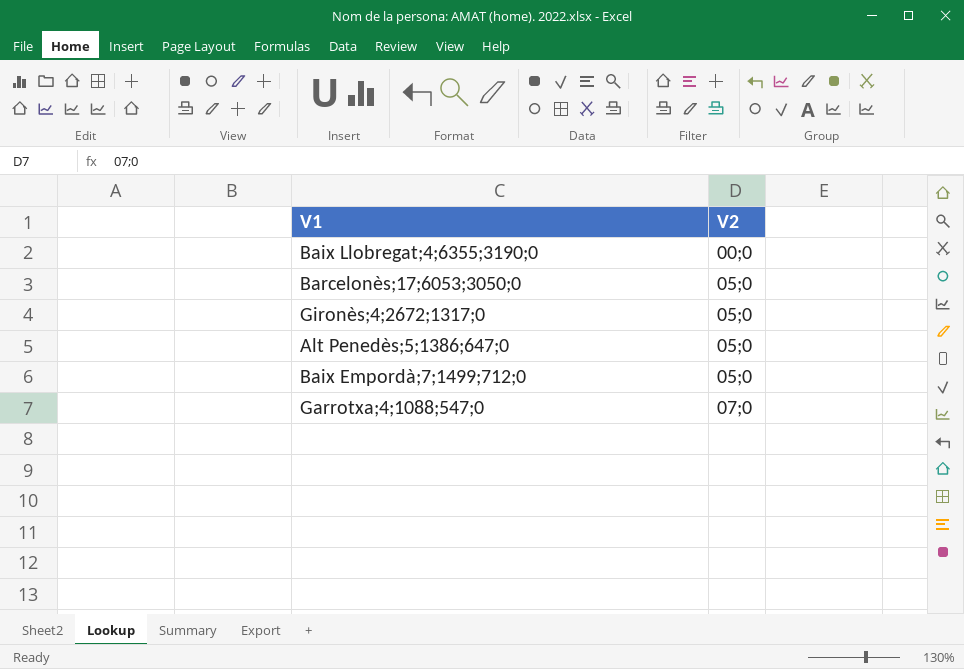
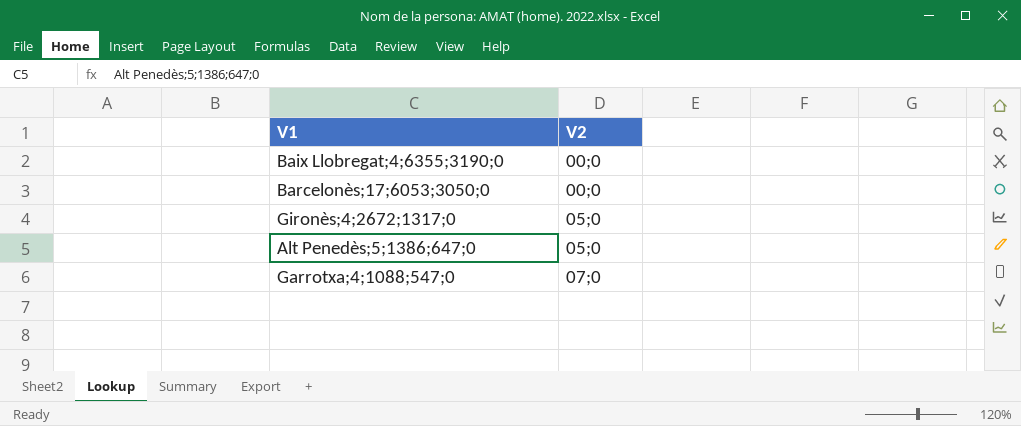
row Baix Empordà;7;1499;712;0: 05;0 -> none
Barcelonès;17;6053;3050;0 | V2: 05;0 -> 00;0

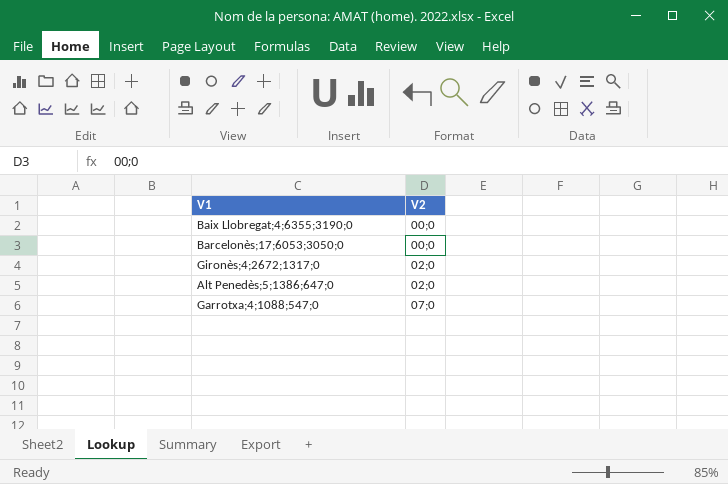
Gironès;4;2672;1317;0 | V2: 05;0 -> 02;0
Alt Penedès;5;1386;647;0 | V2: 05;0 -> 02;0

